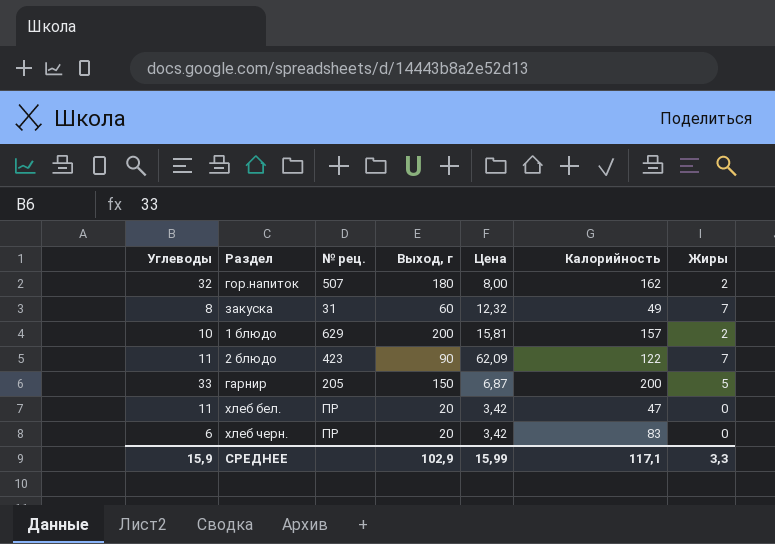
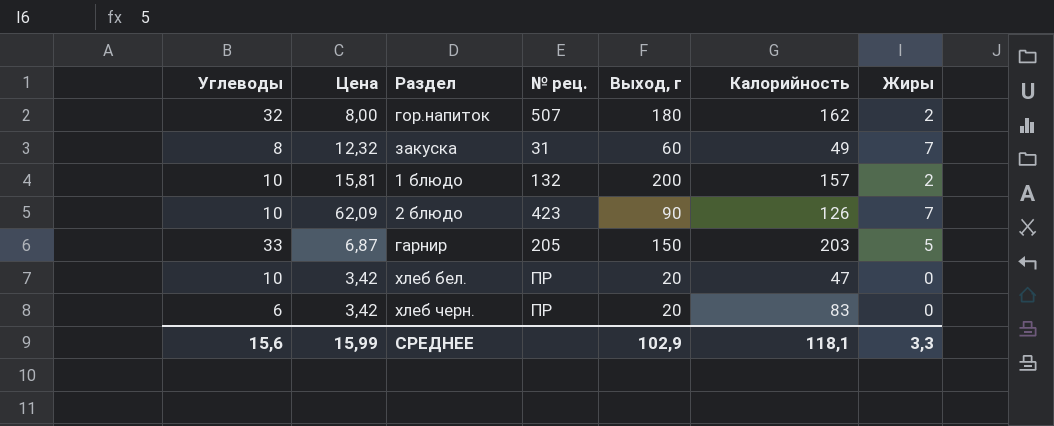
column Цена | position: 5 -> 2
1 блюдо | № рец.: 629 -> 132
2 блюдо | Углеводы: 11 -> 10
2 блюдо | Калорийность: 122 -> 126
гарнир | Калорийность: 200 -> 203
хлеб бел. | Углеводы: 11 -> 10
СРЕДНЕЕ | Углеводы: 15,9 -> 15,6
СРЕДНЕЕ | Калорийность: 117,1 -> 118,1

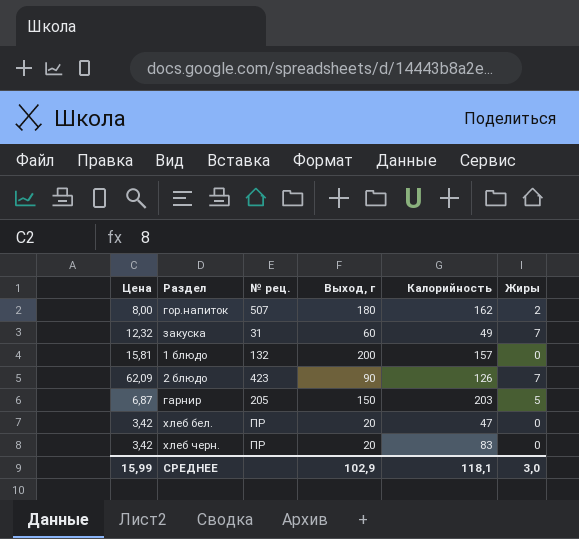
column Углеводы | position: 1 -> none
1 блюдо | Жиры: 2 -> 0
СРЕДНЕЕ | Жиры: 3,3 -> 3,0

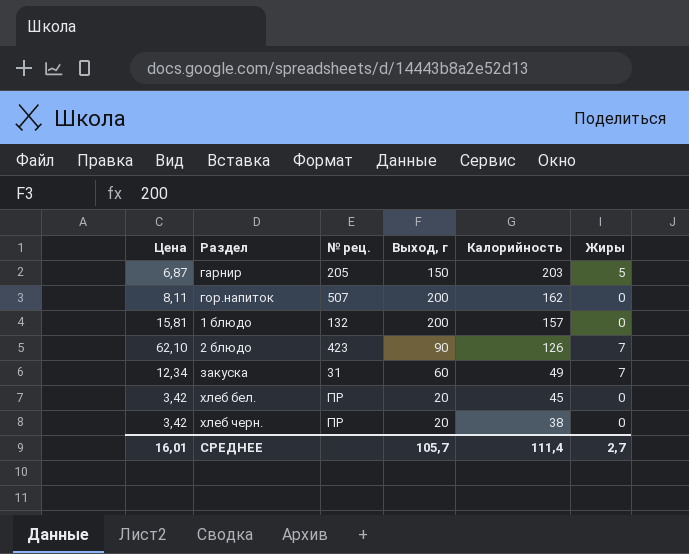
row order: none -> Калорийность descending
гор.напиток | Цена: 8,00 -> 8,11
гор.напиток | Выход, г: 180 -> 200
гор.напиток | Жиры: 2 -> 0
2 блюдо | Цена: 62,09 -> 62,10
закуска | Цена: 12,32 -> 12,34
хлеб бел. | Калорийность: 47 -> 45
хлеб черн. | Калорийность: 83 -> 38
СРЕДНЕЕ | Цена: 15,99 -> 16,01
СРЕДНЕЕ | Выход, г: 102,9 -> 105,7
СРЕДНЕЕ | Калорийность: 118,1 -> 111,4
СРЕДНЕЕ | Жиры: 3,0 -> 2,7

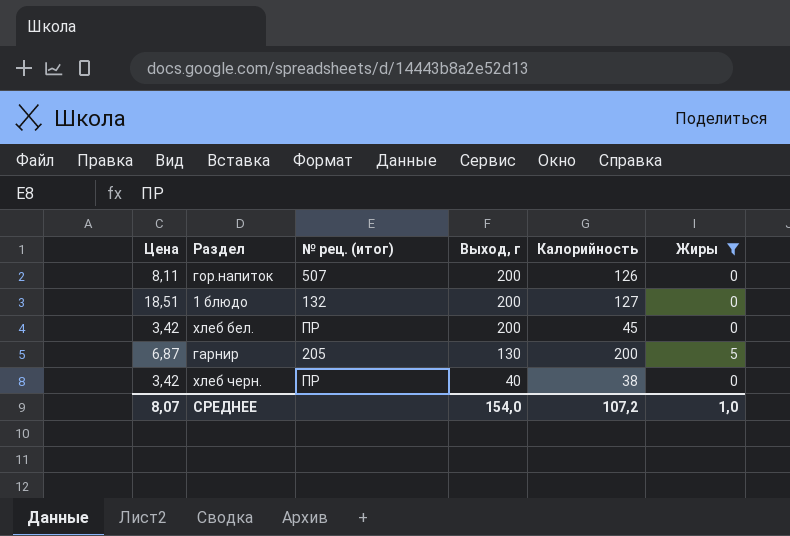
filter: none -> Жиры != 7
row order: Калорийность descending -> Выход, г descending
column name: № рец. -> № рец. (итог)
гор.напиток | Калорийность: 162 -> 126
1 блюдо | Цена: 15,81 -> 18,51
1 блюдо | Калорийность: 157 -> 127
хлеб бел. | Выход, г: 20 -> 200
гарнир | Выход, г: 150 -> 130
гарнир | Калорийность: 203 -> 200
хлеб черн. | Выход, г: 20 -> 40
СРЕДНЕЕ | Цена: 16,01 -> 8,07
СРЕДНЕЕ | Выход, г: 105,7 -> 154,0
СРЕДНЕЕ | Калорийность: 111,4 -> 107,2
СРЕДНЕЕ | Жиры: 2,7 -> 1,0

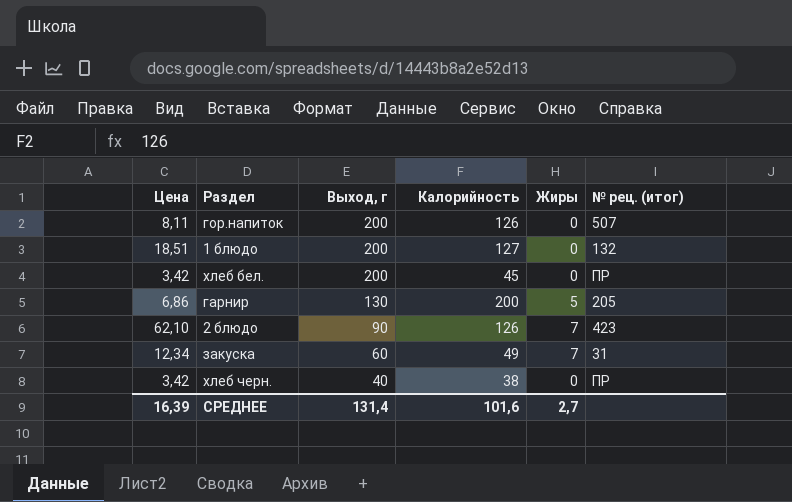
filter: Жиры != 7 -> none
column № рец. (итог) | position: 3 -> 6
гарнир | Цена: 6,87 -> 6,86
СРЕДНЕЕ | Цена: 8,07 -> 16,39
СРЕДНЕЕ | Выход, г: 154,0 -> 131,4
СРЕДНЕЕ | Калорийность: 107,2 -> 101,6
СРЕДНЕЕ | Жиры: 1,0 -> 2,7

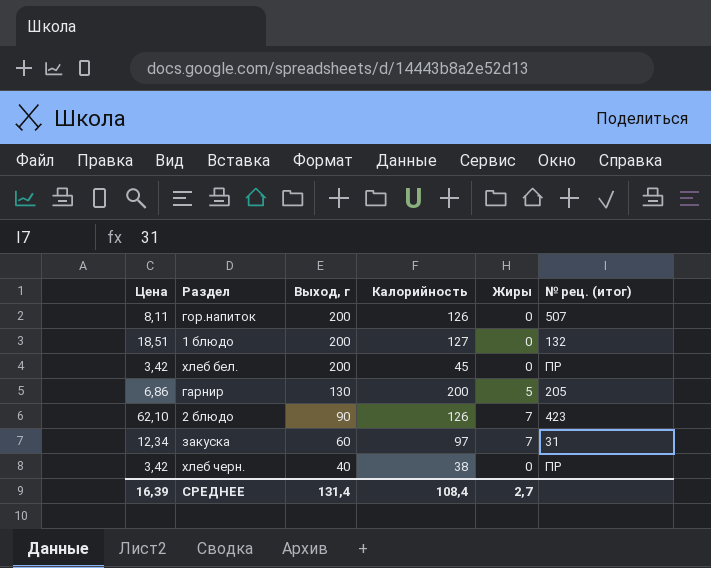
закуска | Калорийность: 49 -> 97
СРЕДНЕЕ | Калорийность: 101,6 -> 108,4

